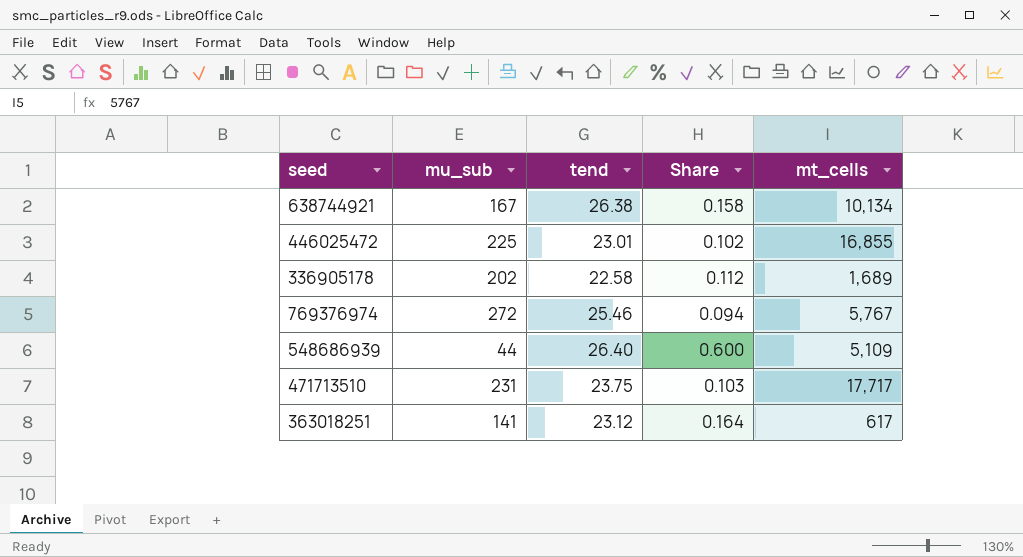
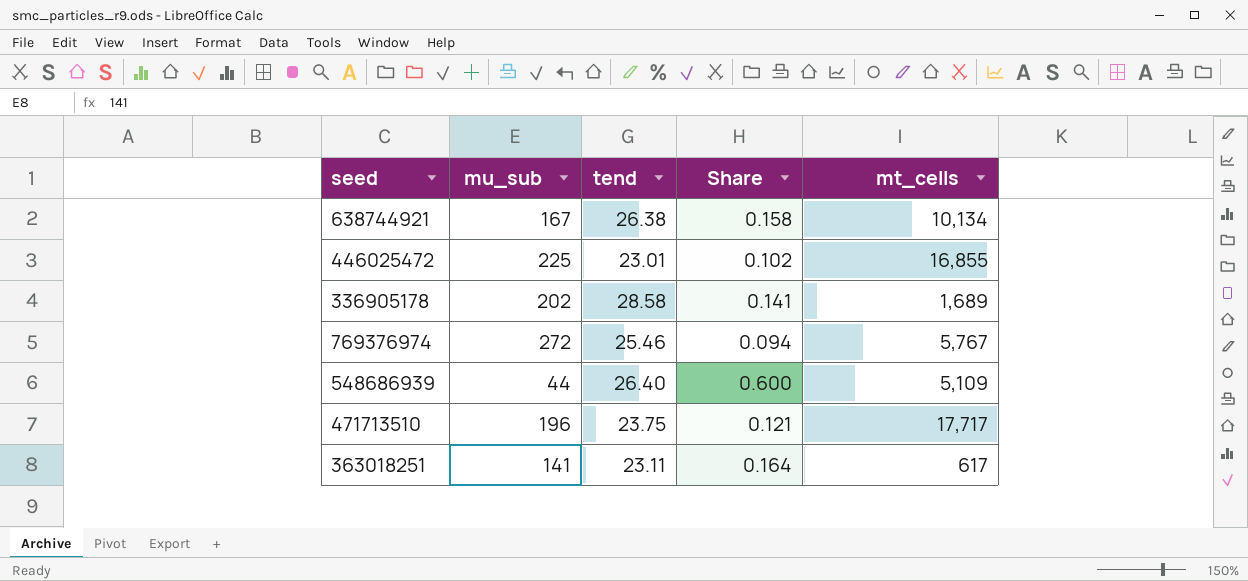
336905178 | tend: 22.58 -> 28.58
336905178 | Share: 0.112 -> 0.141
471713510 | mu_sub: 231 -> 196
471713510 | Share: 0.103 -> 0.121
363018251 | tend: 23.12 -> 23.11

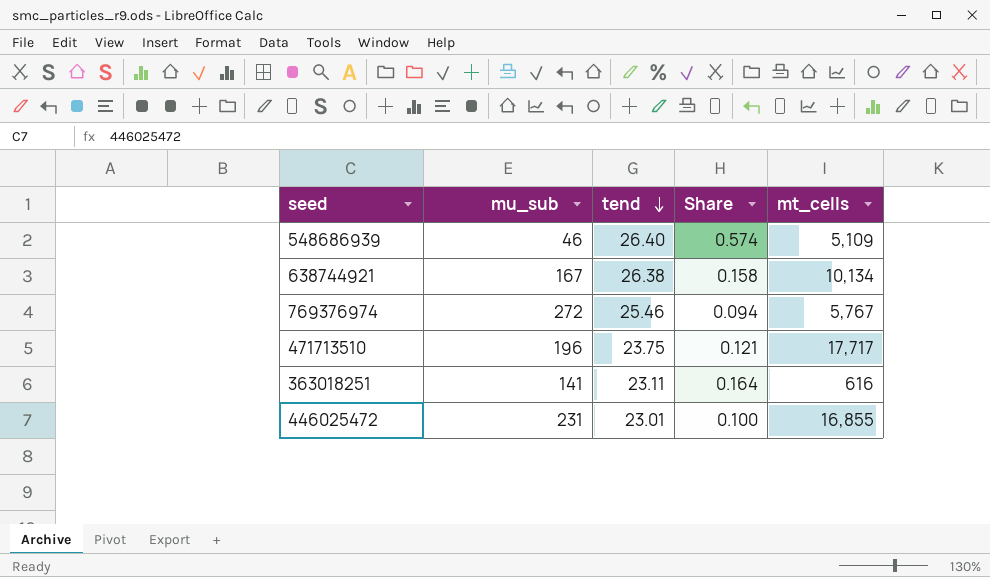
row order: none -> tend descending
row 336905178: 202 | 28.58 | 0.141 | 1,689 -> none
548686939 | mu_sub: 44 -> 46
548686939 | Share: 0.600 -> 0.574
363018251 | mt_cells: 617 -> 616
446025472 | mu_sub: 225 -> 231
446025472 | Share: 0.102 -> 0.100

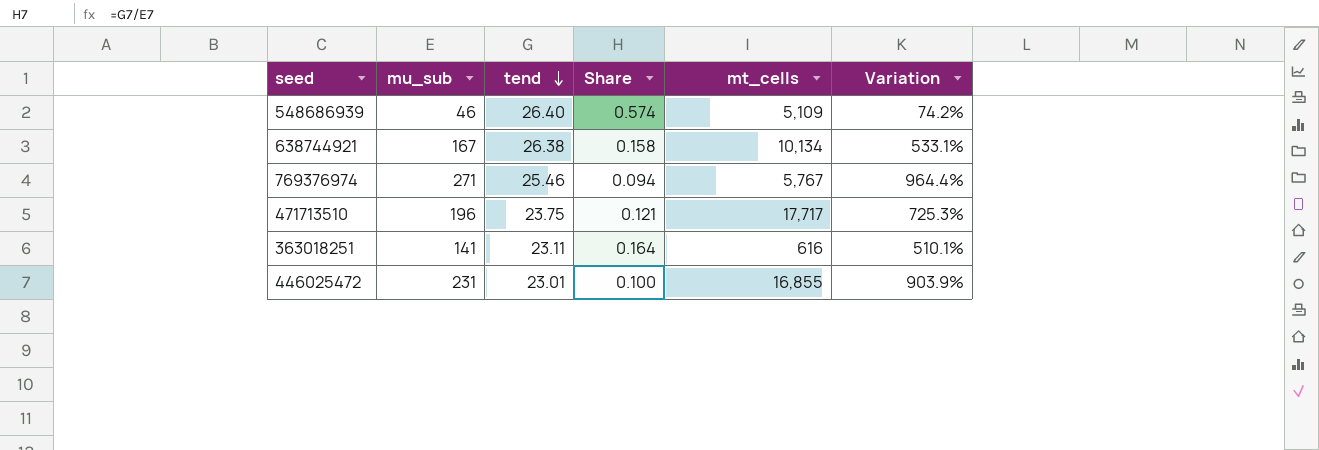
column Variation | formula: none -> ([mu_sub] - [tend]) / [tend]
769376974 | mu_sub: 272 -> 271

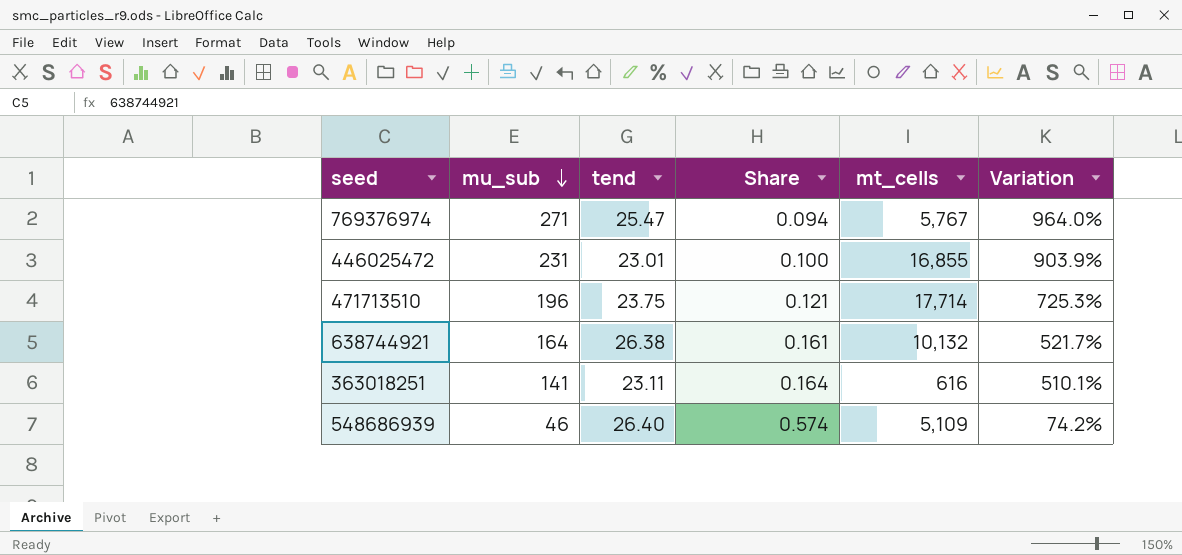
row order: tend descending -> mu_sub descending
769376974 | tend: 25.46 -> 25.47
769376974 | Variation: 964.4% -> 964.0%
471713510 | mt_cells: 17,717 -> 17,714
638744921 | mu_sub: 167 -> 164
638744921 | Share: 0.158 -> 0.161
638744921 | mt_cells: 10,134 -> 10,132
638744921 | Variation: 533.1% -> 521.7%

